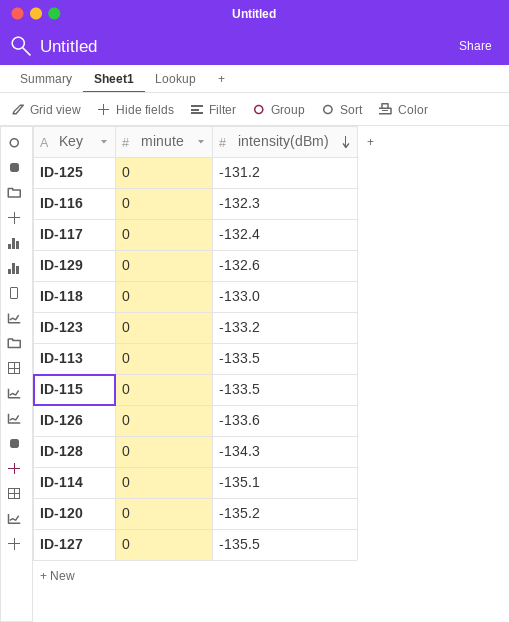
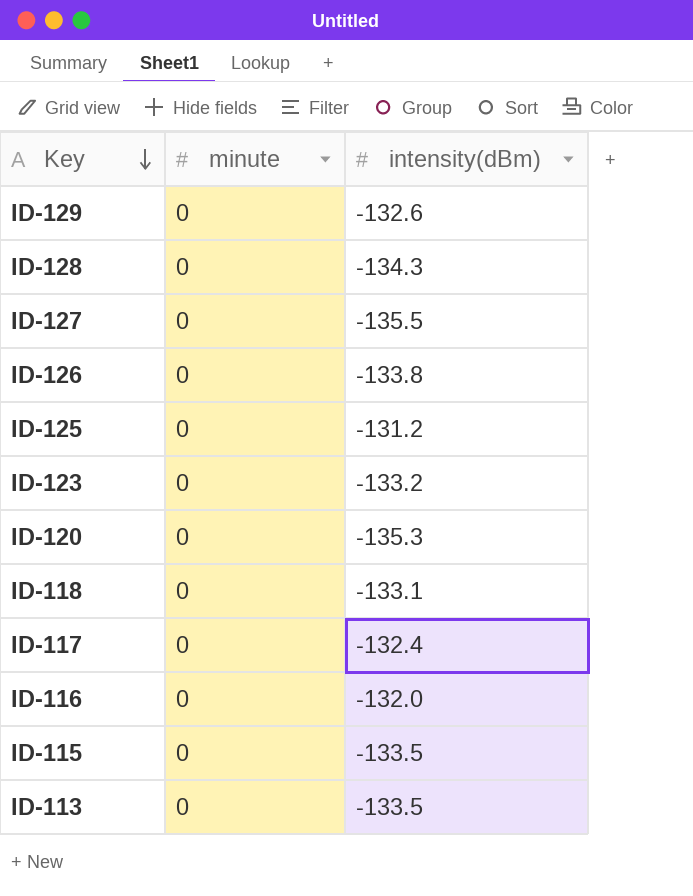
row order: intensity(dBm) descending -> Key descending
row ID-114: 0 | -135.1 -> none
ID-126 | intensity(dBm): -133.6 -> -133.8
ID-120 | intensity(dBm): -135.2 -> -135.3
ID-118 | intensity(dBm): -133.0 -> -133.1
ID-116 | intensity(dBm): -132.3 -> -132.0

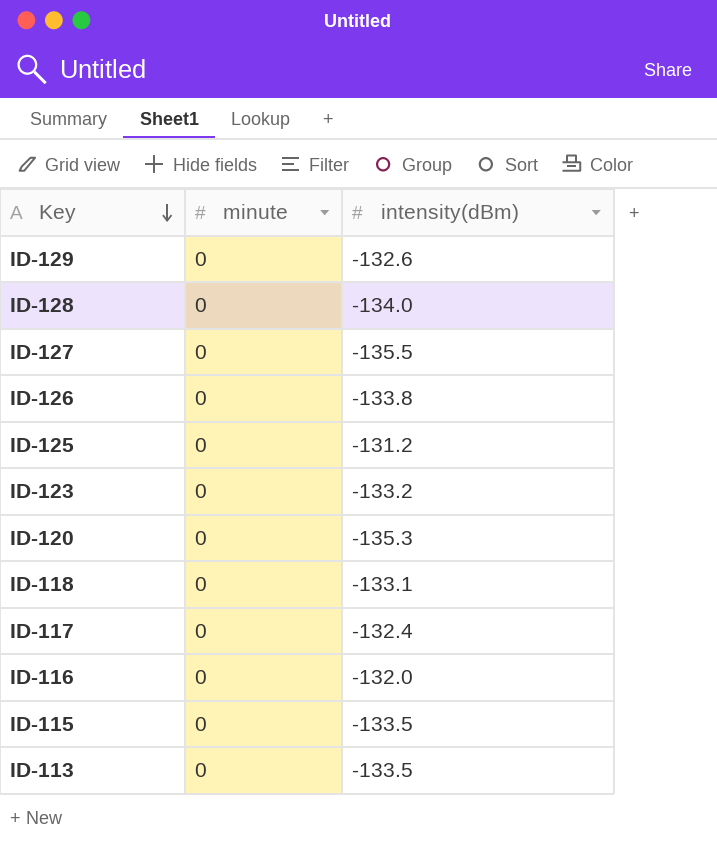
ID-128 | intensity(dBm): -134.3 -> -134.0

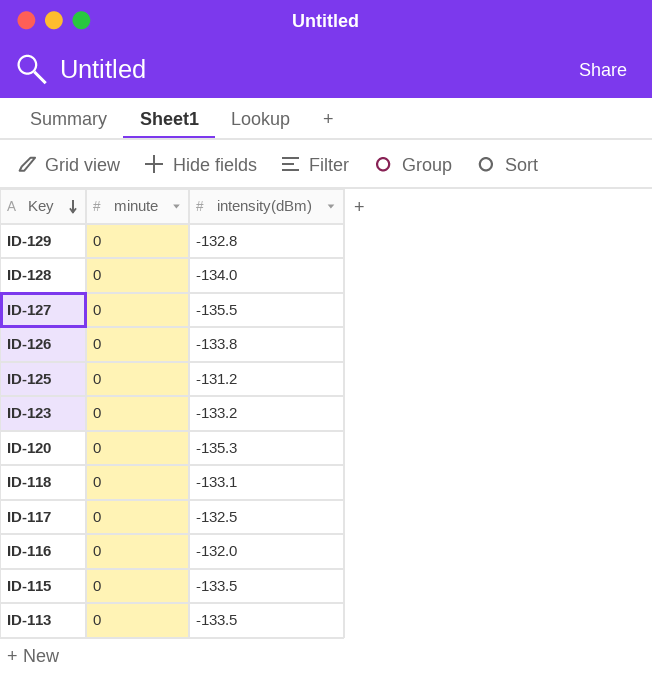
ID-129 | intensity(dBm): -132.6 -> -132.8
ID-117 | intensity(dBm): -132.4 -> -132.5

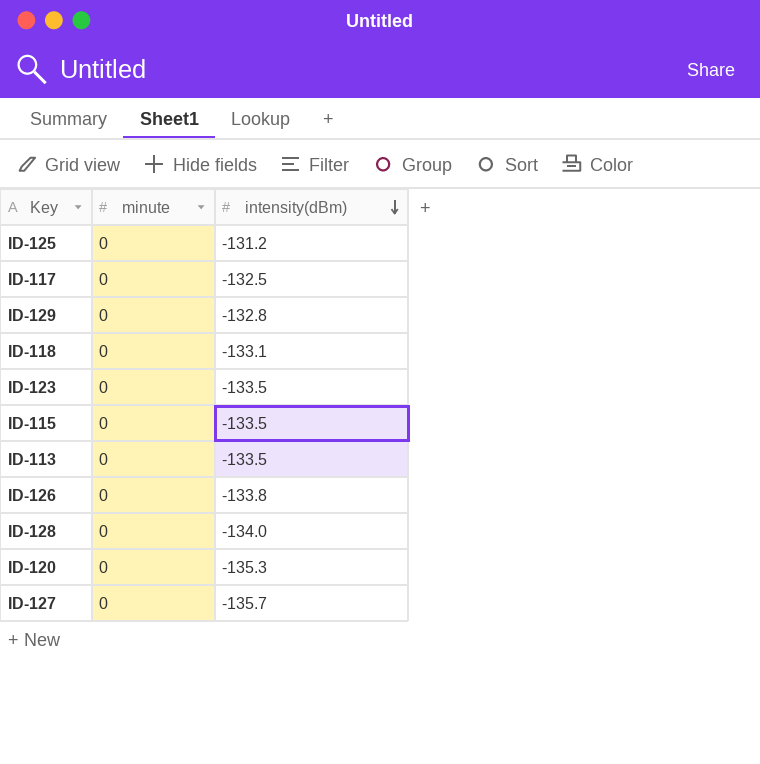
row order: Key descending -> intensity(dBm) descending
row ID-116: 0 | -132.0 -> none
ID-123 | intensity(dBm): -133.2 -> -133.5
ID-127 | intensity(dBm): -135.5 -> -135.7

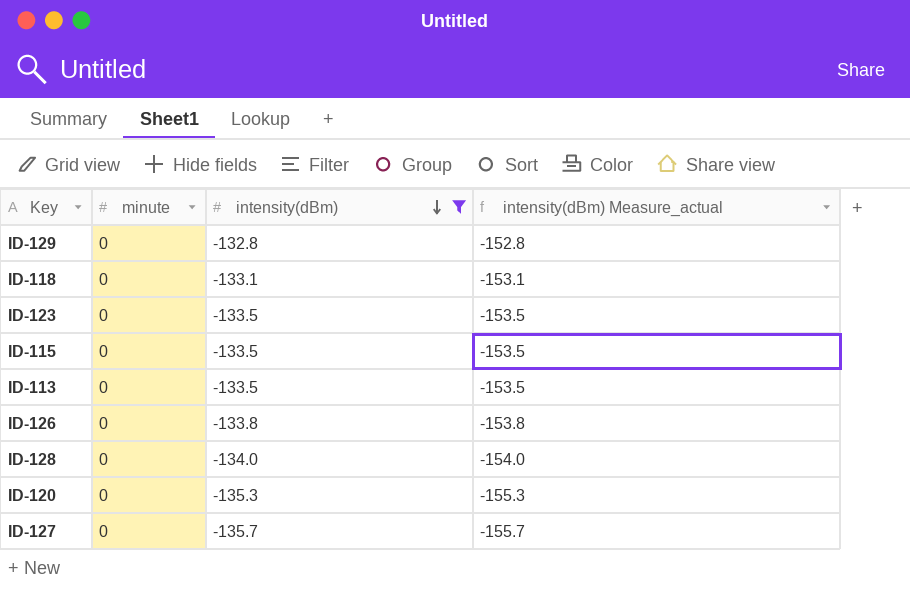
filter: none -> intensity(dBm) <= -132.8
column intensity(dBm) Measure_actual | formula: none -> [intensity(dBm)] - 20

